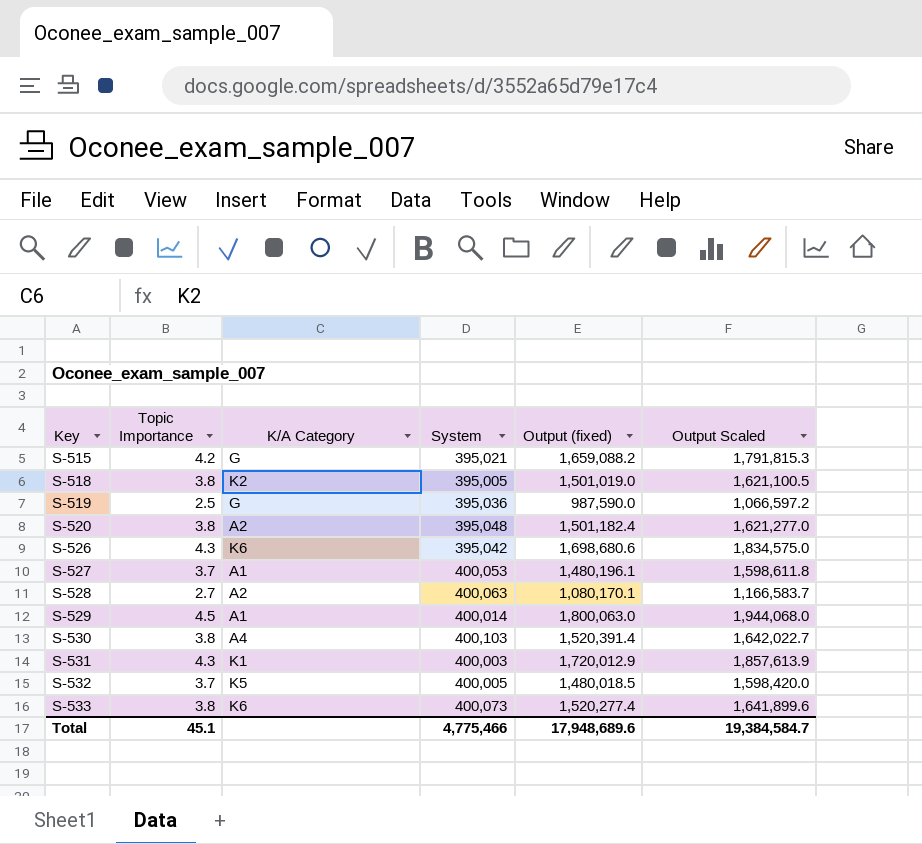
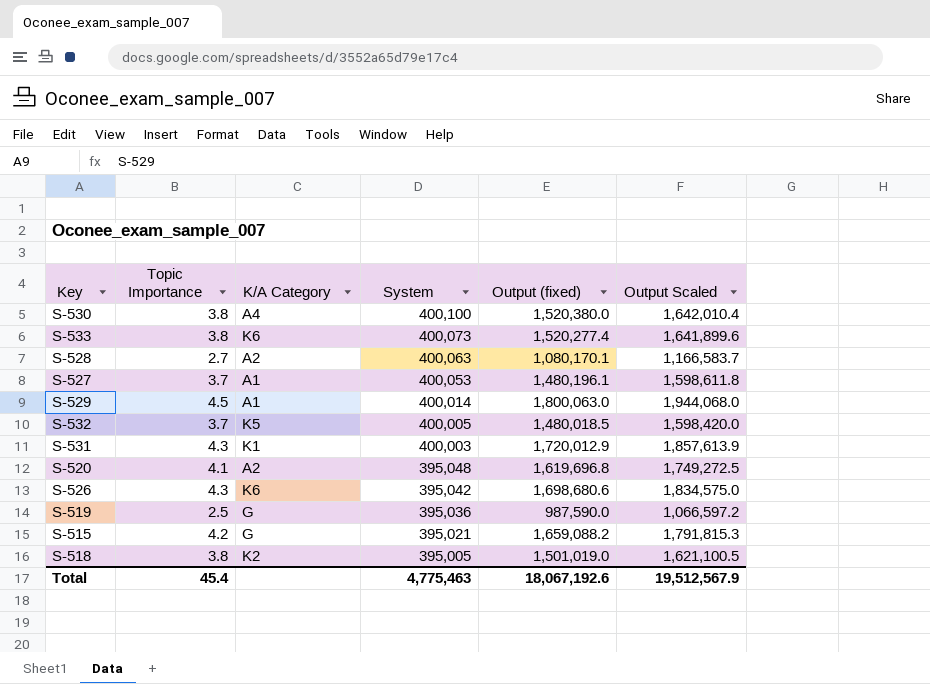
row order: Key ascending -> System descending
S-530 | System: 400,103 -> 400,100
S-530 | Output (fixed): 1,520,391.4 -> 1,520,380.0
S-530 | Output Scaled: 1,642,022.7 -> 1,642,010.4
S-520 | Topic Importance: 3.8 -> 4.1
S-520 | Output (fixed): 1,501,182.4 -> 1,619,696.8
S-520 | Output Scaled: 1,621,277.0 -> 1,749,272.5
Total | Topic Importance: 45.1 -> 45.4
Total | System: 4,775,466 -> 4,775,463
Total | Output (fixed): 17,948,689.6 -> 18,067,192.6
Total | Output Scaled: 19,384,584.7 -> 19,512,567.9

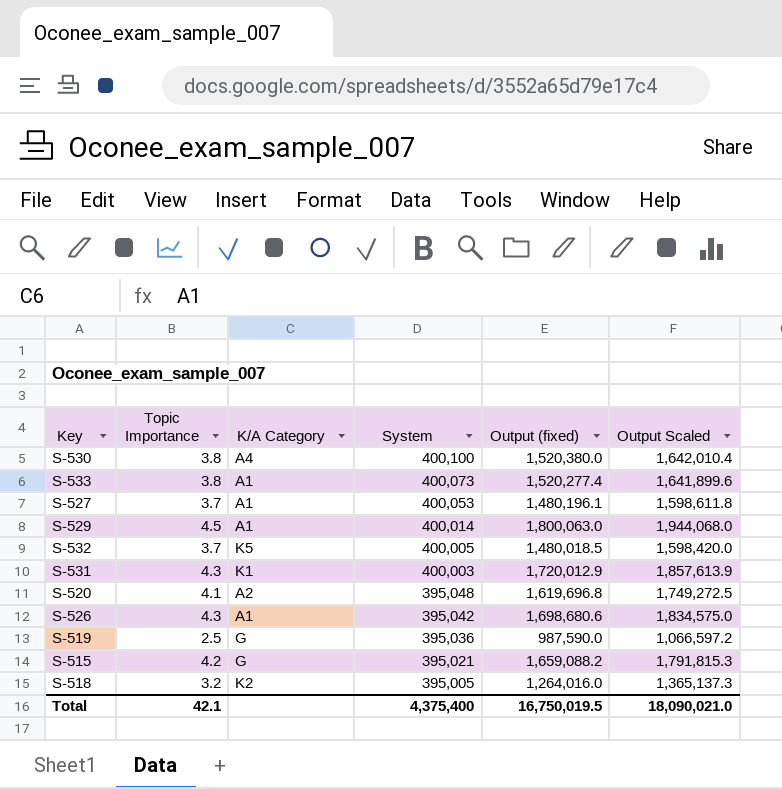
row S-528: 2.7 | A2 | 400,063 | 1,080,170.1 | 1,166,583.7 -> none
S-533 | K/A Category: K6 -> A1
S-526 | K/A Category: K6 -> A1
S-518 | Topic Importance: 3.8 -> 3.2
S-518 | Output (fixed): 1,501,019.0 -> 1,264,016.0
S-518 | Output Scaled: 1,621,100.5 -> 1,365,137.3
Total | Topic Importance: 45.4 -> 42.1
Total | System: 4,775,463 -> 4,375,400
Total | Output (fixed): 18,067,192.6 -> 16,750,019.5
Total | Output Scaled: 19,512,567.9 -> 18,090,021.0

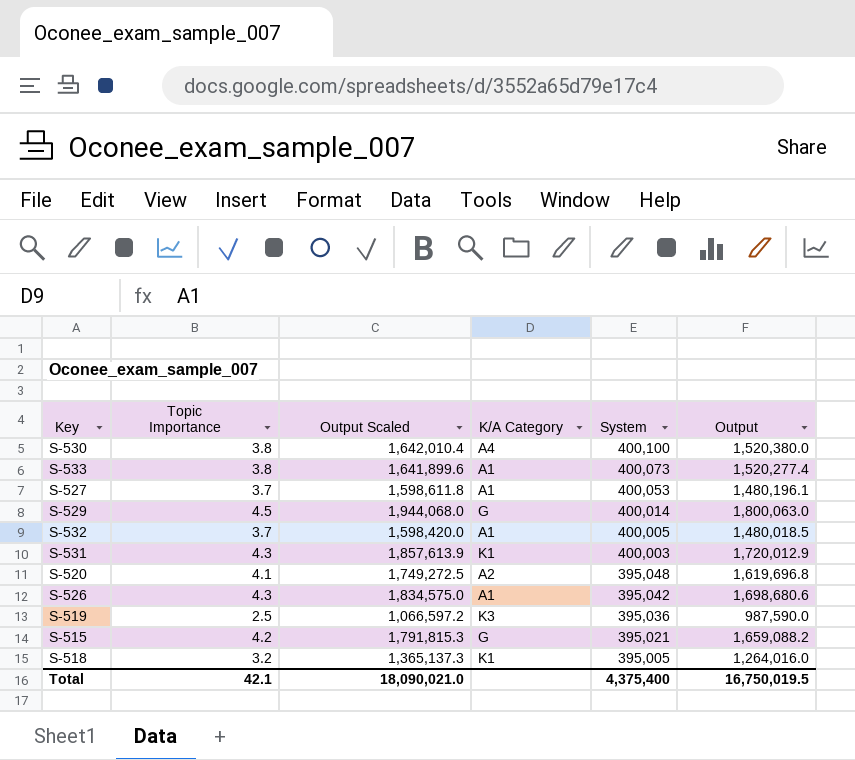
column Output Scaled | position: 6 -> 3
column name: Output (fixed) -> Output
S-529 | K/A Category: A1 -> G
S-532 | K/A Category: K5 -> A1
S-519 | K/A Category: G -> K3
S-518 | K/A Category: K2 -> K1

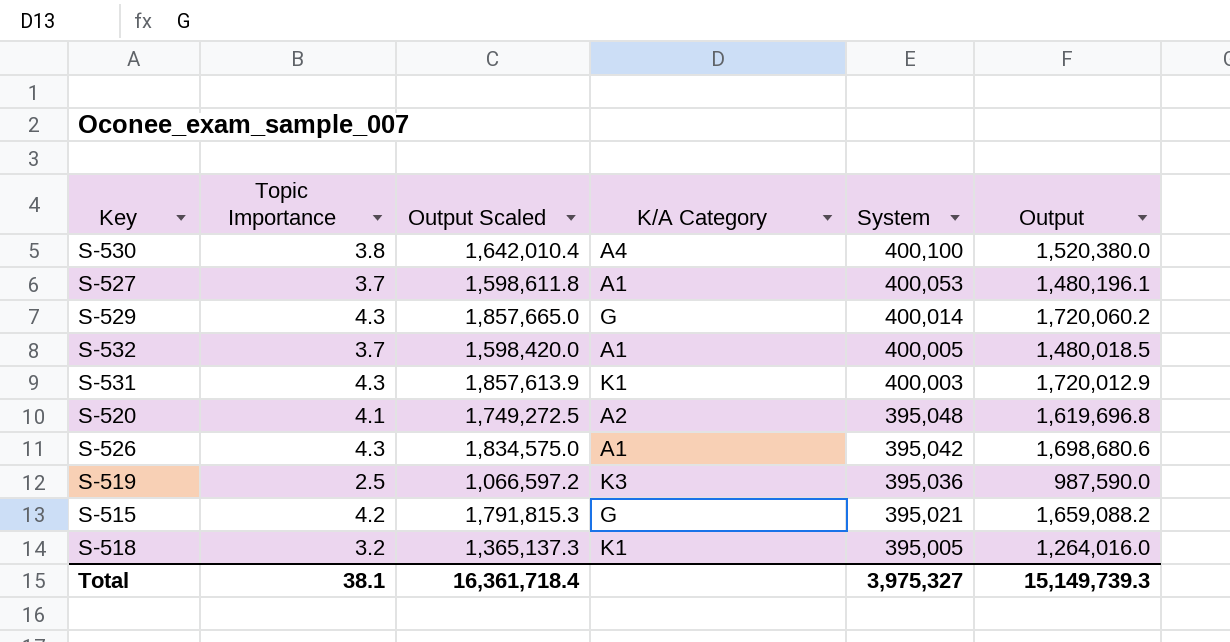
row S-533: 3.8 | 1,641,899.6 | A1 | 400,073 | 1,520,277.4 -> none
S-529 | Topic Importance: 4.5 -> 4.3
S-529 | Output Scaled: 1,944,068.0 -> 1,857,665.0
S-529 | Output: 1,800,063.0 -> 1,720,060.2
Total | Topic Importance: 42.1 -> 38.1
Total | Output Scaled: 18,090,021.0 -> 16,361,718.4
Total | System: 4,375,400 -> 3,975,327
Total | Output: 16,750,019.5 -> 15,149,739.3

